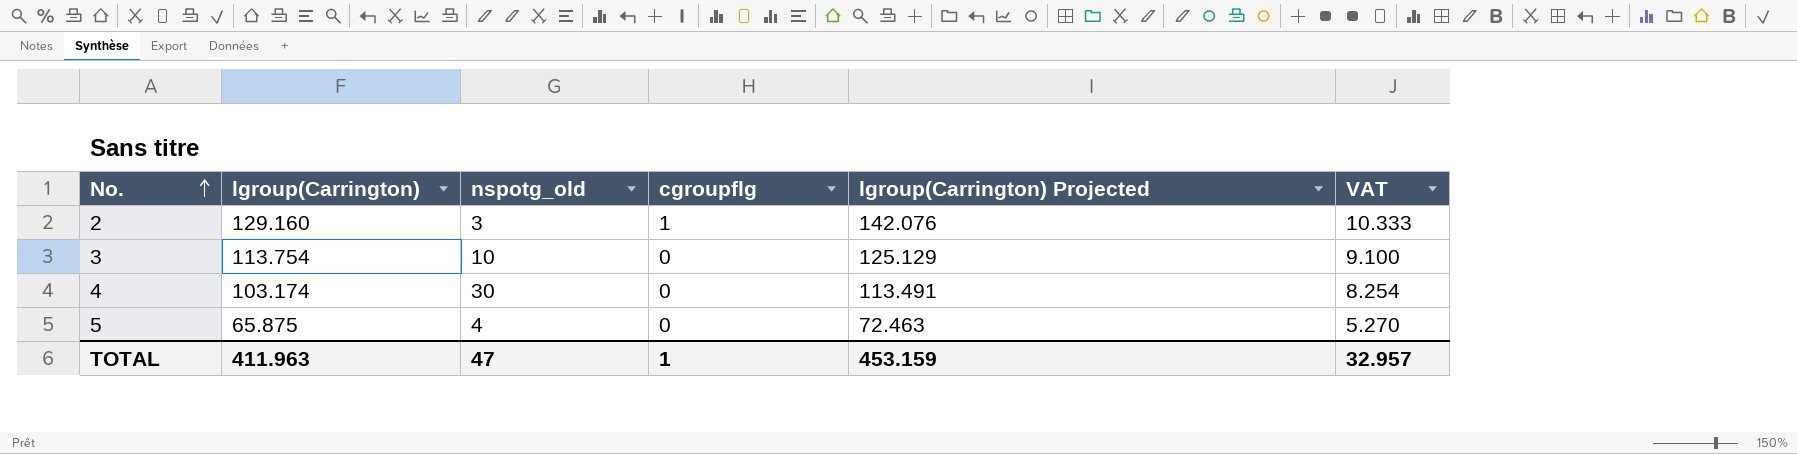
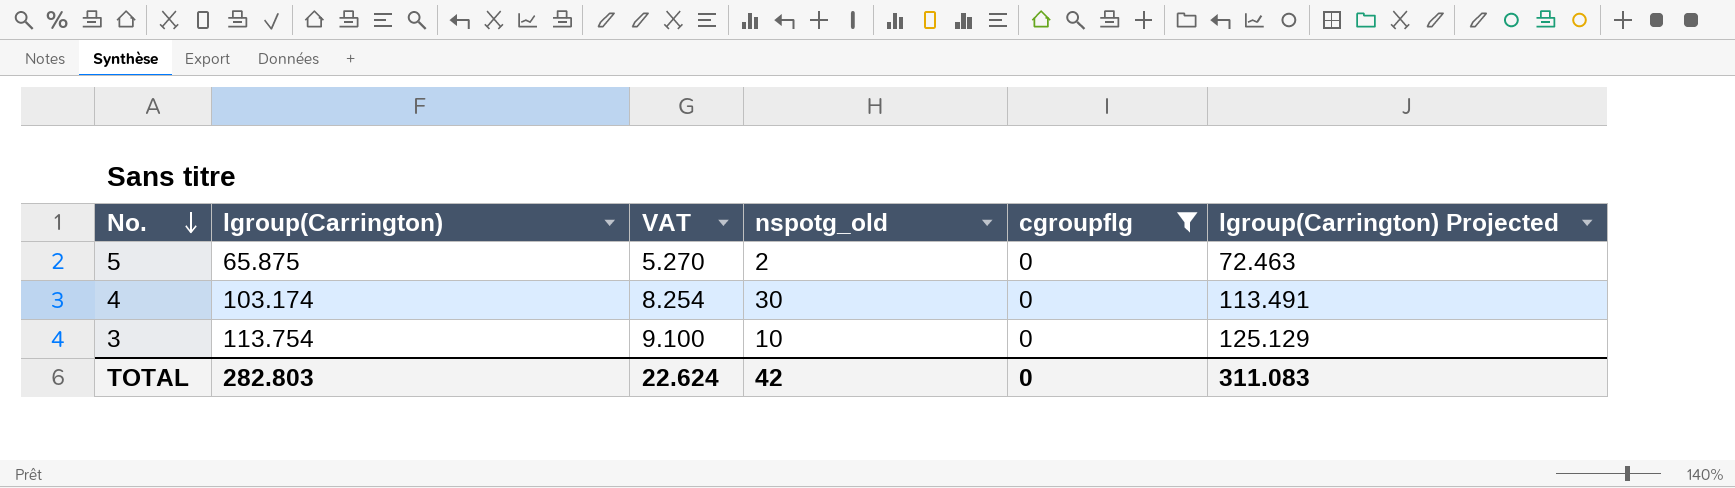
filter: none -> cgroupflg = 0
row order: No. ascending -> No. descending
column VAT | position: 6 -> 3
5 | nspotg_old: 4 -> 2
TOTAL | lgroup(Carrington): 411.963 -> 282.803
TOTAL | VAT: 32.957 -> 22.624
TOTAL | nspotg_old: 47 -> 42
TOTAL | cgroupflg: 1 -> 0
TOTAL | lgroup(Carrington) Projected: 453.159 -> 311.083

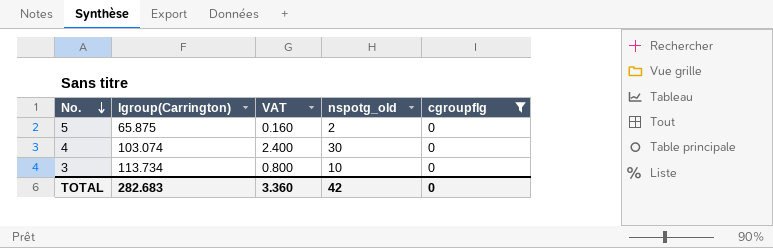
column lgroup(Carrington) Projected | formula: [lgroup(Carrington)] * 1.1 -> none
column VAT | formula: [lgroup(Carrington)] * 0.08 -> [nspotg_old] * 0.08
4 | lgroup(Carrington): 103.174 -> 103.074
3 | lgroup(Carrington): 113.754 -> 113.734
TOTAL | lgroup(Carrington): 282.803 -> 282.683
TOTAL | VAT: 22.624 -> 3.360

